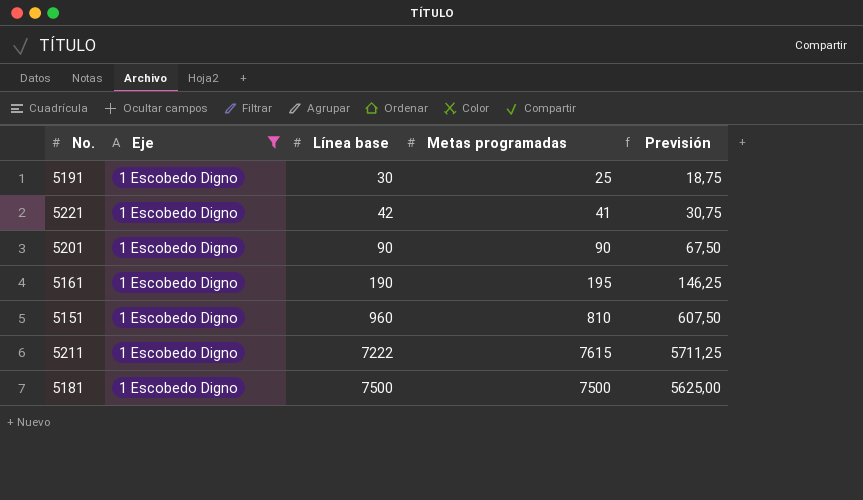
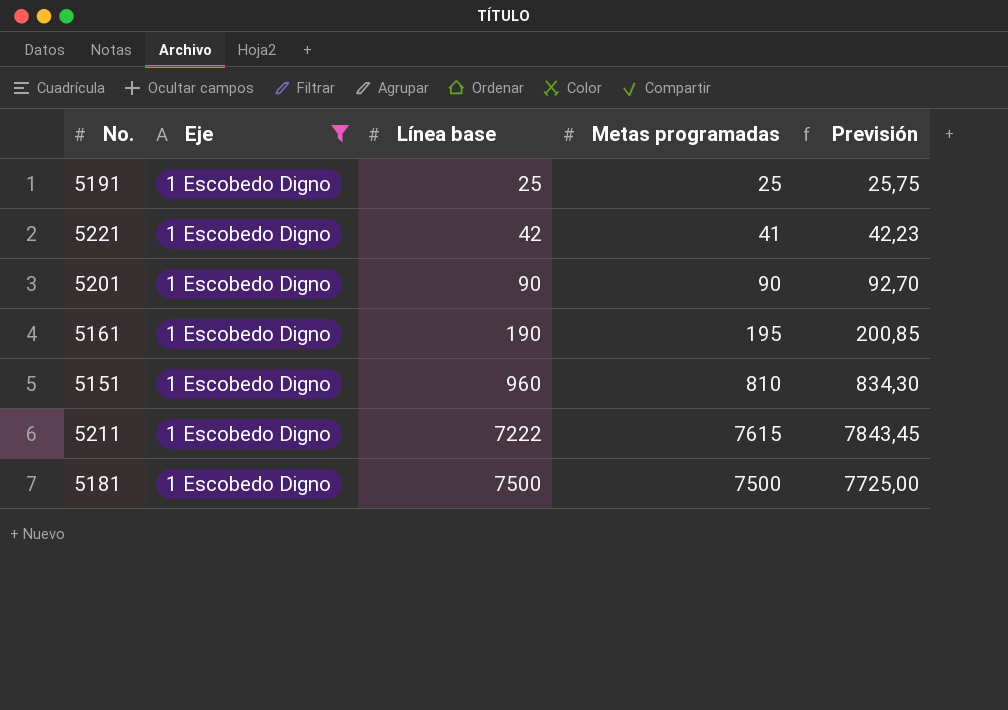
column Previsión | formula: [Metas programadas] * 0,75 -> [Metas programadas] * 1,03
5191 | Línea base: 30 -> 25

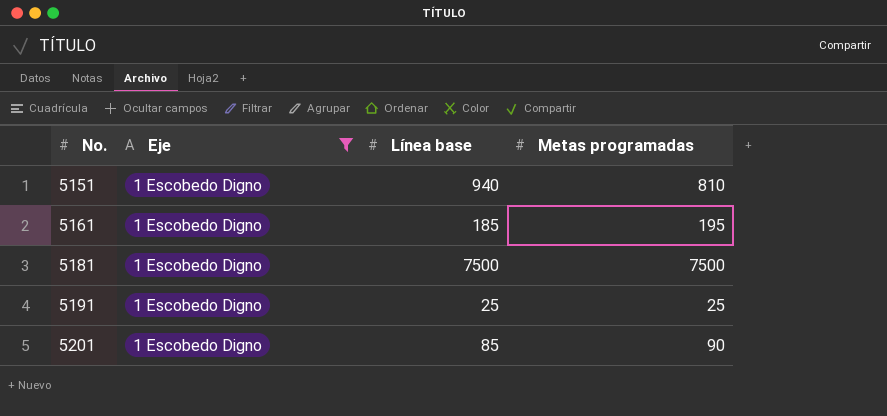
row order: Línea base ascending -> No. ascending
column Previsión | formula: [Metas programadas] * 1,03 -> none
row 5221: 1 Escobedo Digno | 42 | 41 | 42,23 -> none
row 5211: 1 Escobedo Digno | 7222 | 7615 | 7843,45 -> none
5151 | Línea base: 960 -> 940
5161 | Línea base: 190 -> 185
5201 | Línea base: 90 -> 85

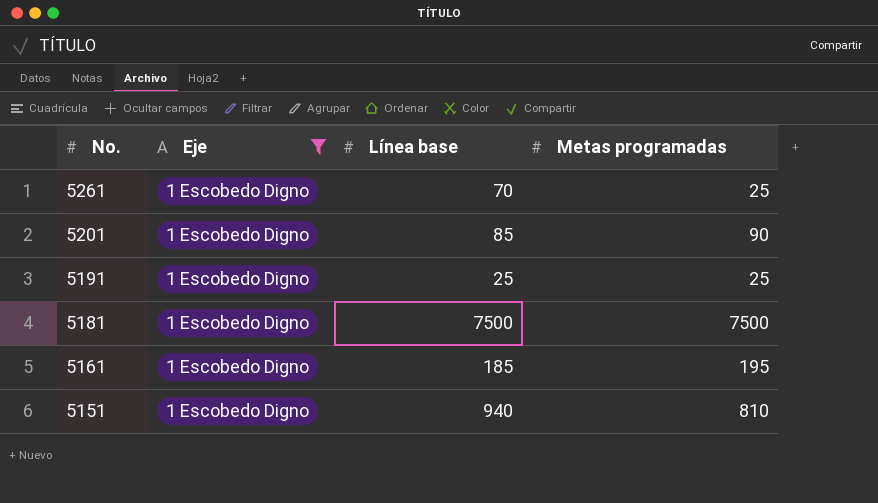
row order: No. ascending -> No. descending
row 5261: none -> 1 Escobedo Digno | 70 | 25

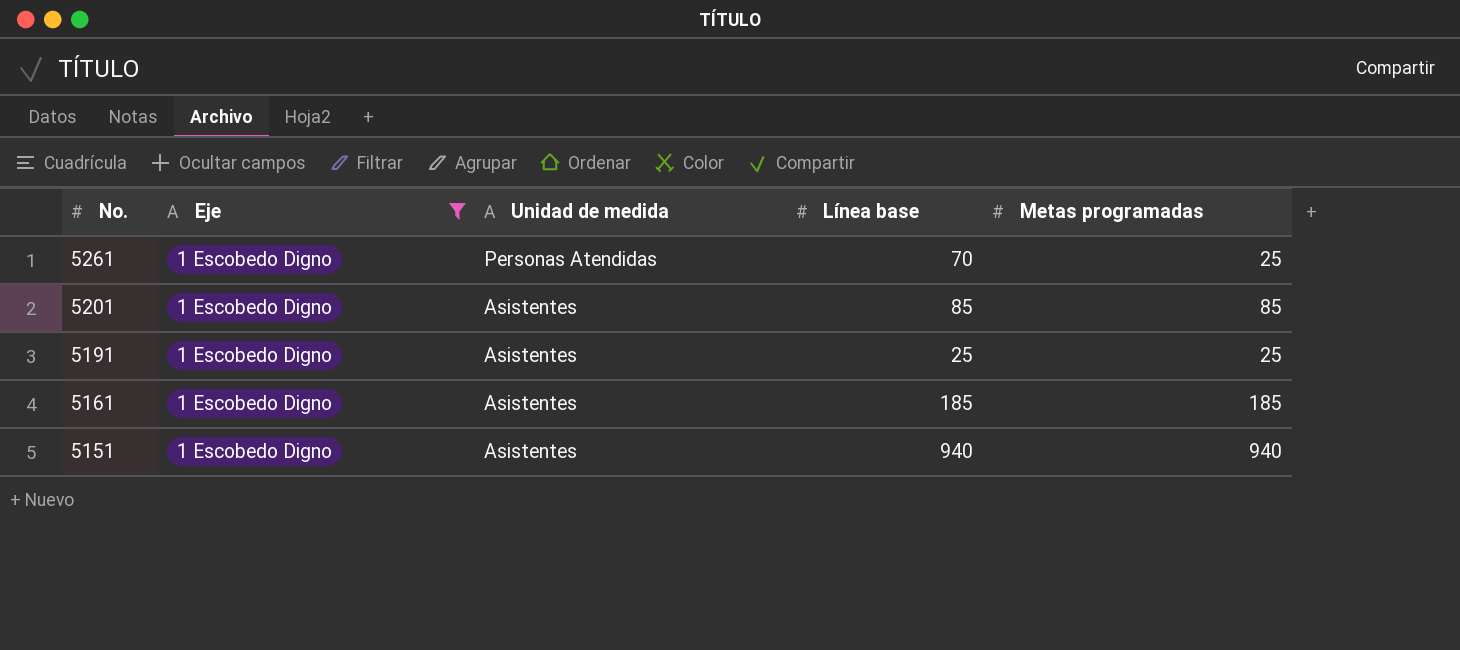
column Unidad de medida | position: none -> 3
row 5181: 1 Escobedo Digno | 7500 | 7500 -> none
5201 | Metas programadas: 90 -> 85
5161 | Metas programadas: 195 -> 185
5151 | Metas programadas: 810 -> 940

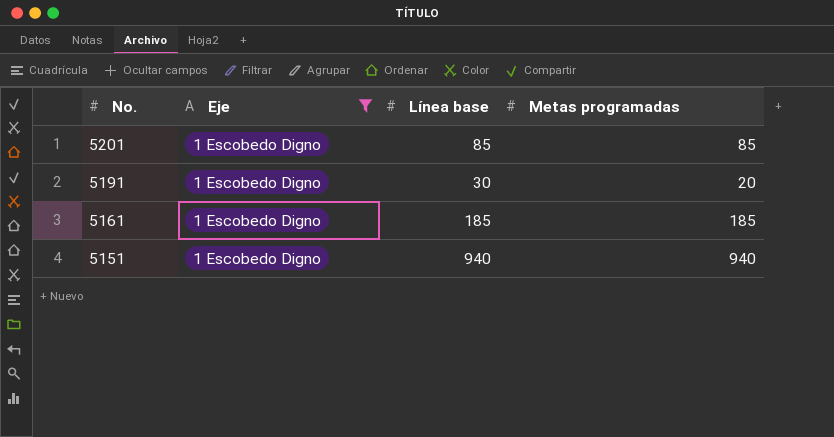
column Unidad de medida | position: 3 -> none
row 5261: 1 Escobedo Digno | Personas Atendidas | 70 | 25 -> none
5191 | Línea base: 25 -> 30
5191 | Metas programadas: 25 -> 20

